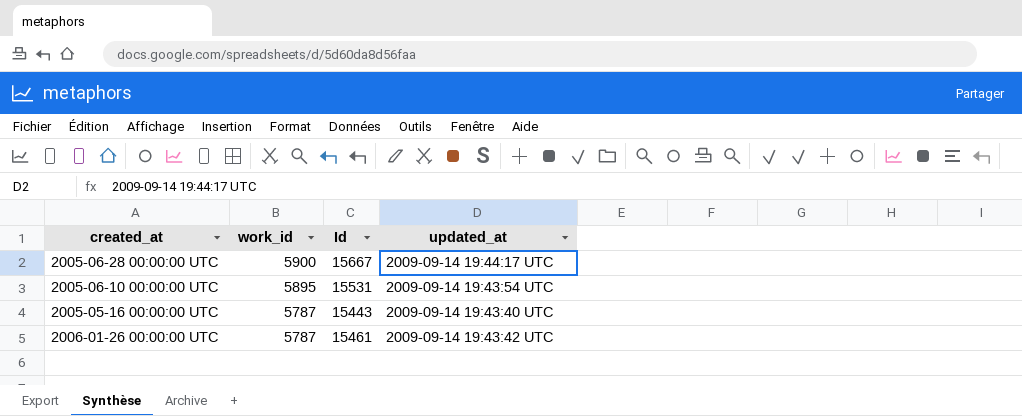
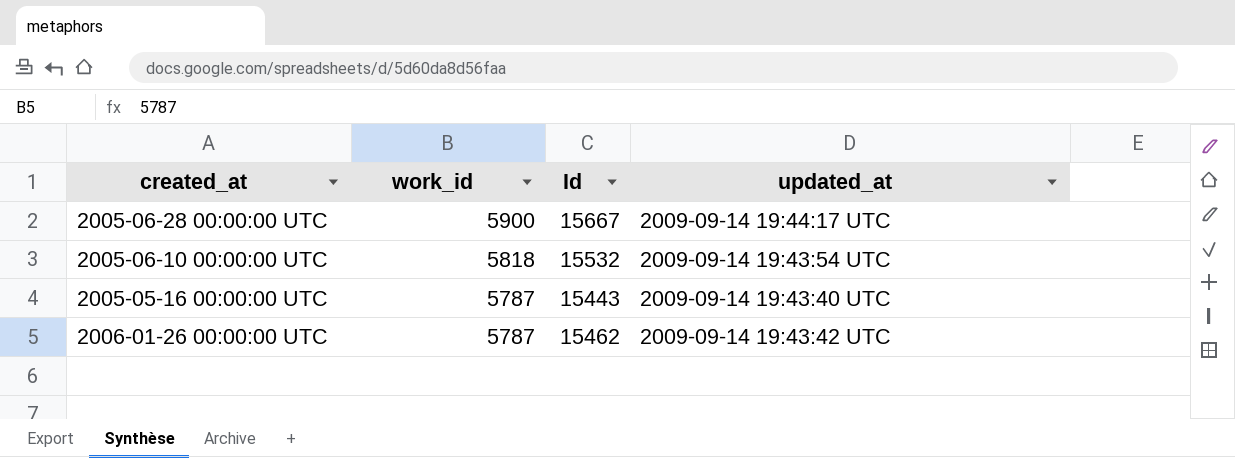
2005-06-10 00:00:00 UTC | work_id: 5895 -> 5818
2005-06-10 00:00:00 UTC | Id: 15531 -> 15532
2006-01-26 00:00:00 UTC | Id: 15461 -> 15462

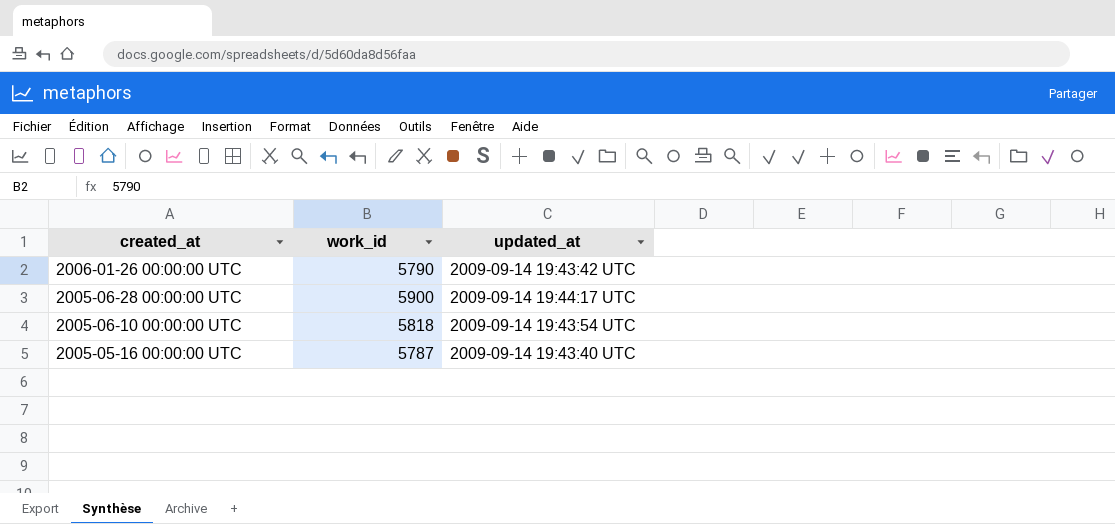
row order: work_id descending -> created_at descending
column Id | position: 3 -> none
2006-01-26 00:00:00 UTC | work_id: 5787 -> 5790

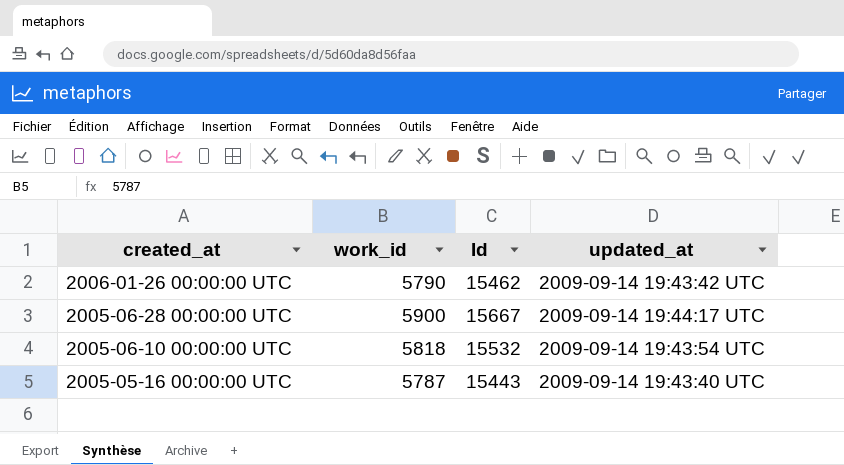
column Id | position: none -> 3

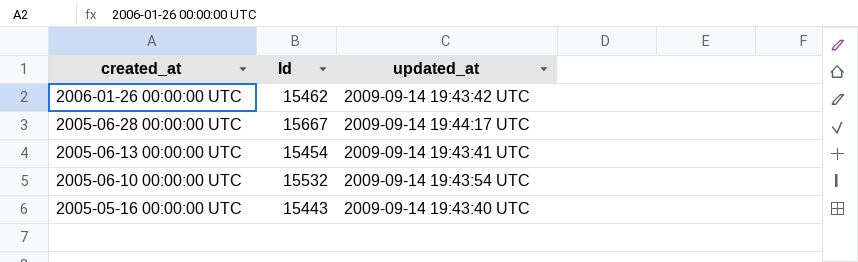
column work_id | position: 2 -> none
row 2005-06-13 00:00:00 UTC: none -> 15454 | 2009-09-14 19:43:41 UTC

